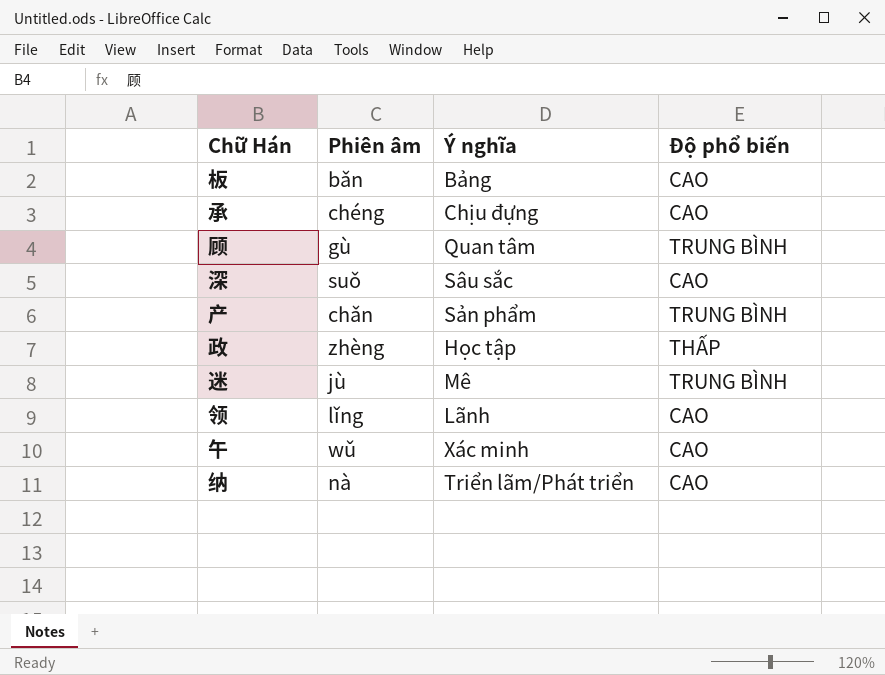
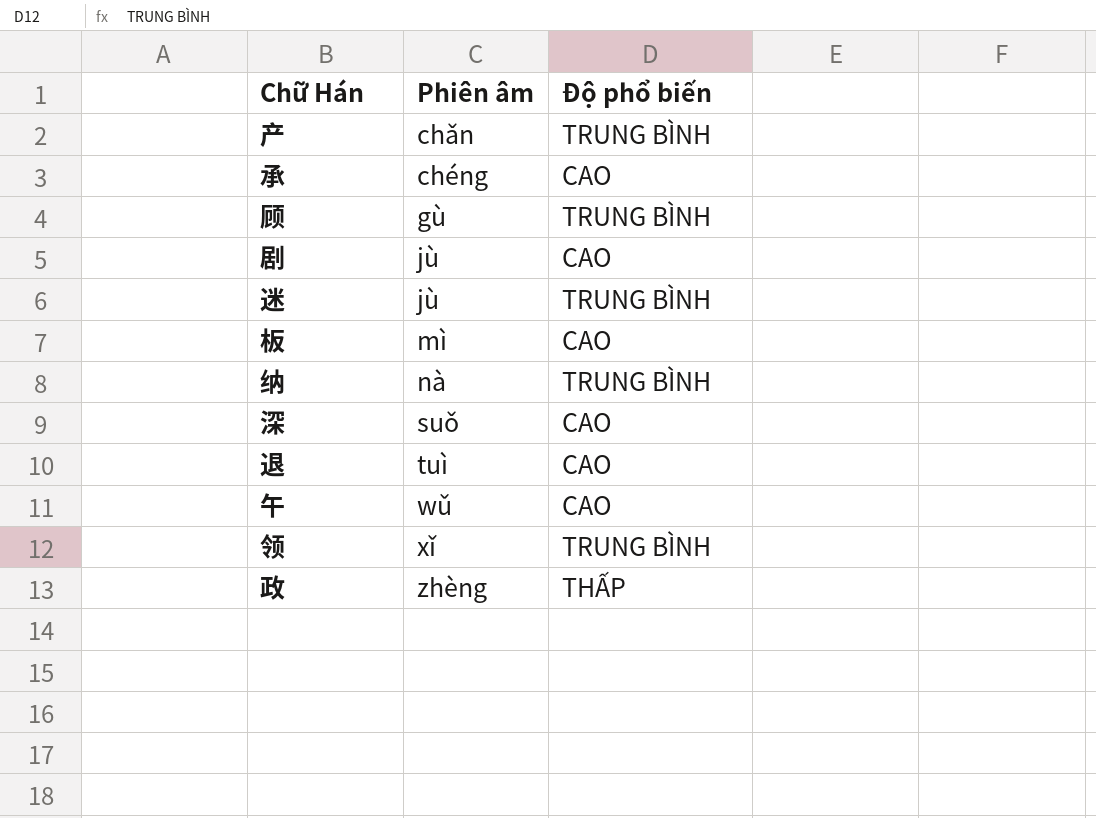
row order: none -> Phiên âm ascending
column Ý nghĩa | position: 3 -> none
row 剧: none -> jù | CAO
板 | Phiên âm: bǎn -> mì
纳 | Độ phổ biến: CAO -> TRUNG BÌNH
row 退: none -> tuì | CAO
领 | Phiên âm: lǐng -> xǐ
领 | Độ phổ biến: CAO -> TRUNG BÌNH

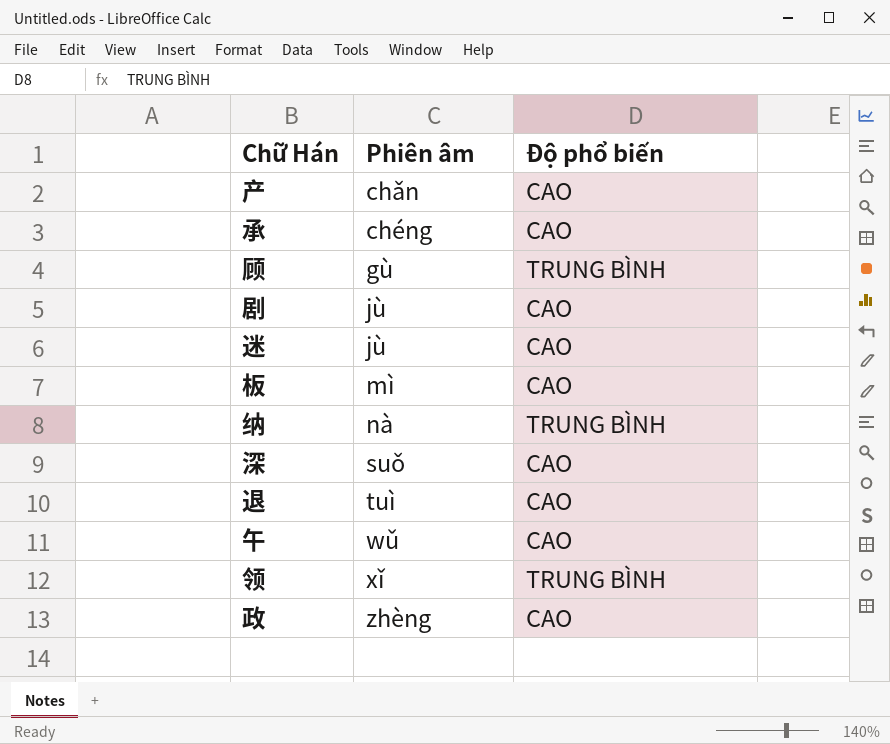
产 | Độ phổ biến: TRUNG BÌNH -> CAO
迷 | Độ phổ biến: TRUNG BÌNH -> CAO
政 | Độ phổ biến: THẤP -> CAO

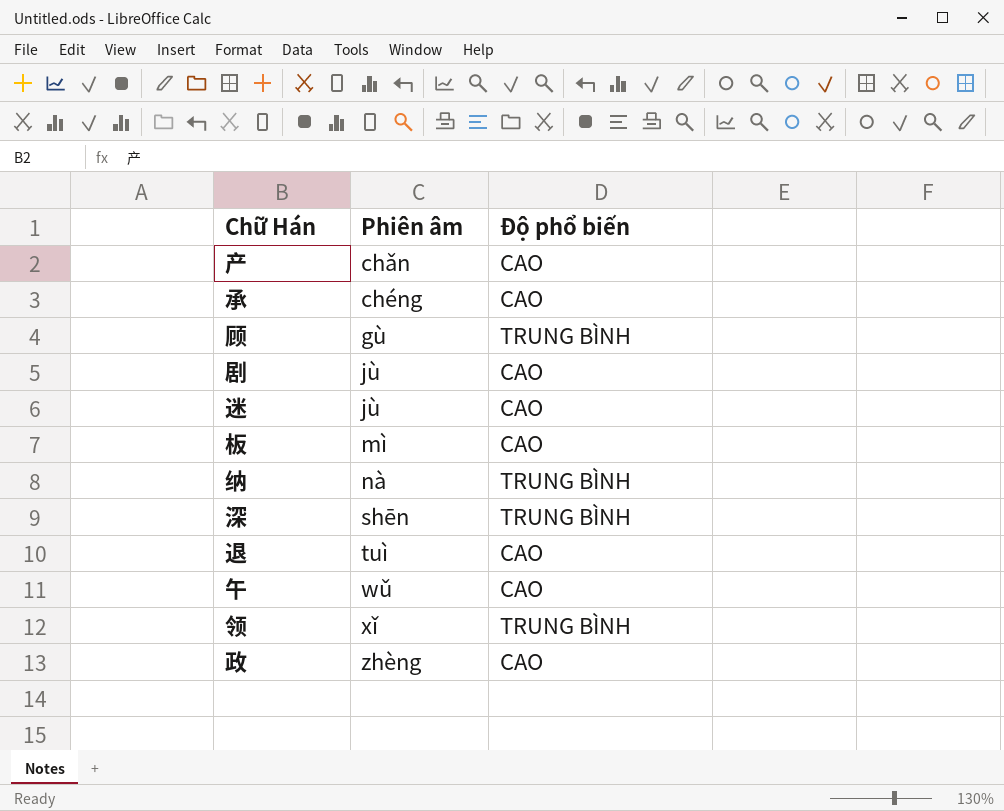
深 | Phiên âm: suǒ -> shēn
深 | Độ phổ biến: CAO -> TRUNG BÌNH

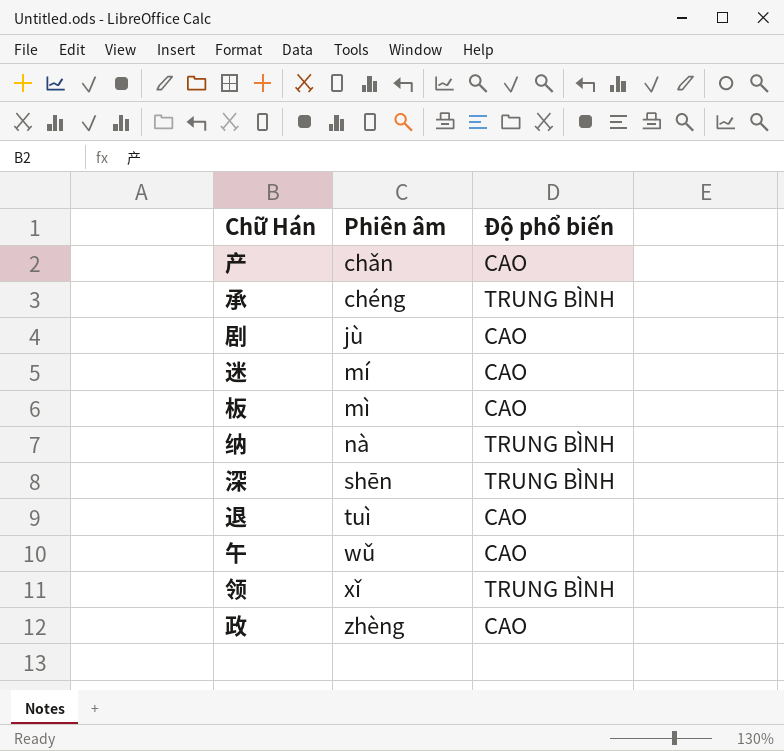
row 顾: gù | TRUNG BÌNH -> none
承 | Độ phổ biến: CAO -> TRUNG BÌNH
迷 | Phiên âm: jù -> mí

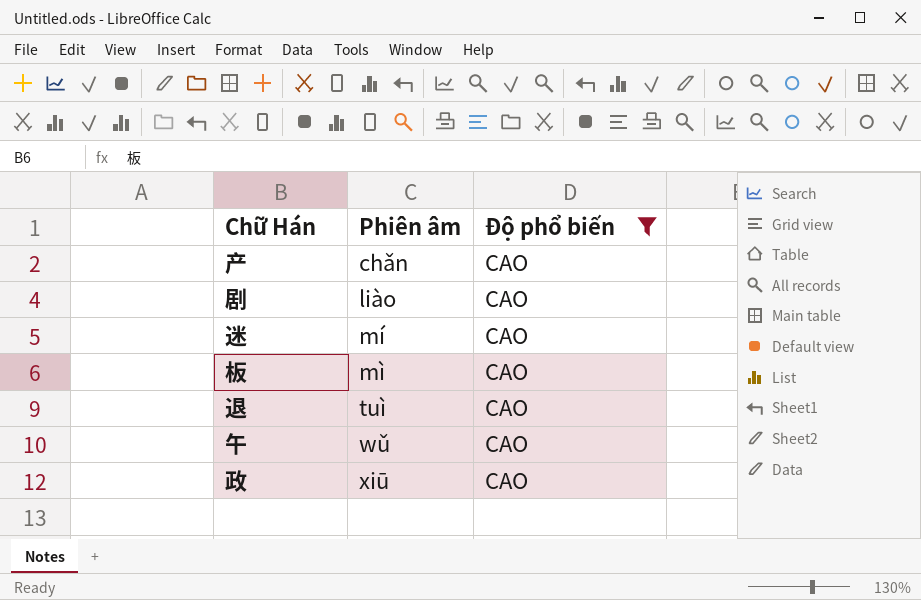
filter: none -> Độ phổ biến = CAO
剧 | Phiên âm: jù -> liào
政 | Phiên âm: zhèng -> xiū

